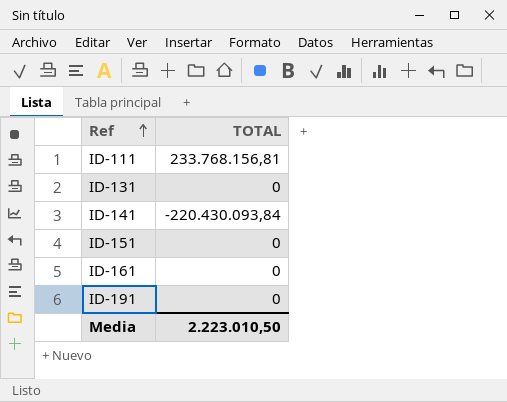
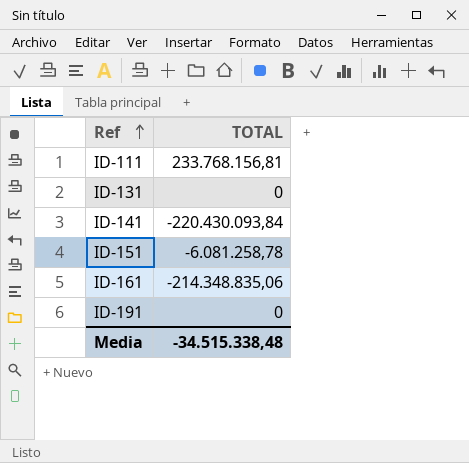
ID-151 | TOTAL: 0 -> -6.081.258,78
ID-161 | TOTAL: 0 -> -214.348.835,06
Media | TOTAL: 2.223.010,50 -> -34.515.338,48

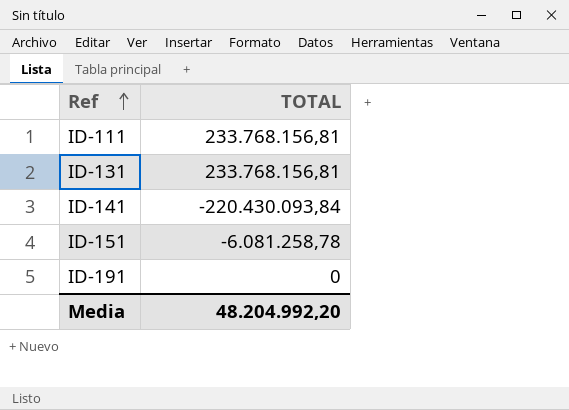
row ID-161: -214.348.835,06 -> none
ID-131 | TOTAL: 0 -> 233.768.156,81
Media | TOTAL: -34.515.338,48 -> 48.204.992,20

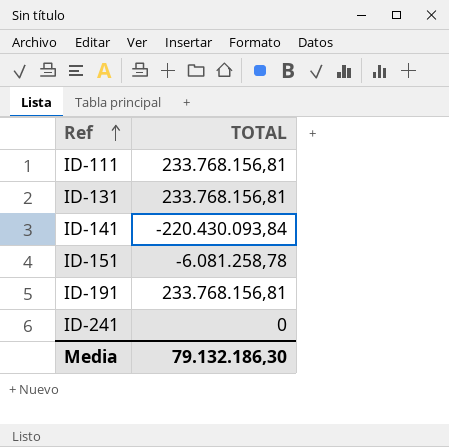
ID-191 | TOTAL: 0 -> 233.768.156,81
row ID-241: none -> 0
Media | TOTAL: 48.204.992,20 -> 79.132.186,30

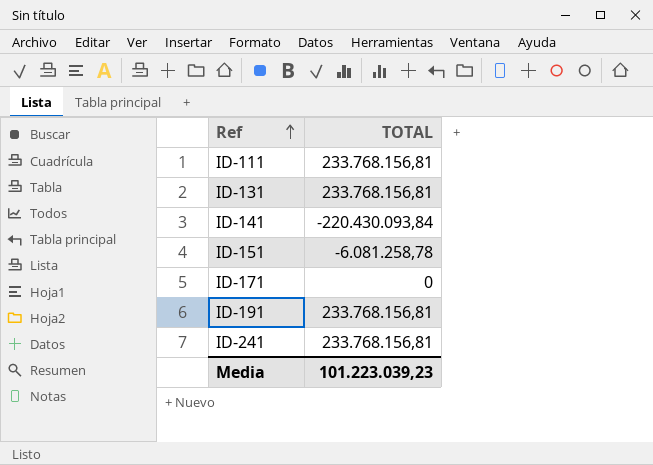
row ID-171: none -> 0
ID-241 | TOTAL: 0 -> 233.768.156,81
Media | TOTAL: 79.132.186,30 -> 101.223.039,23

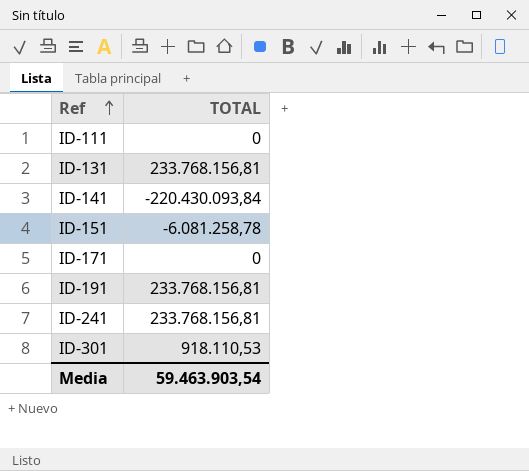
ID-111 | TOTAL: 233.768.156,81 -> 0
row ID-301: none -> 918.110,53
Media | TOTAL: 101.223.039,23 -> 59.463.903,54

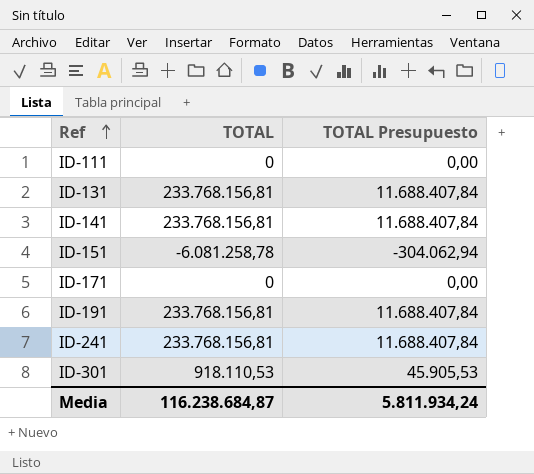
column TOTAL Presupuesto | formula: none -> [TOTAL] * 0,05
ID-141 | TOTAL: -220.430.093,84 -> 233.768.156,81
Media | TOTAL: 59.463.903,54 -> 116.238.684,87

